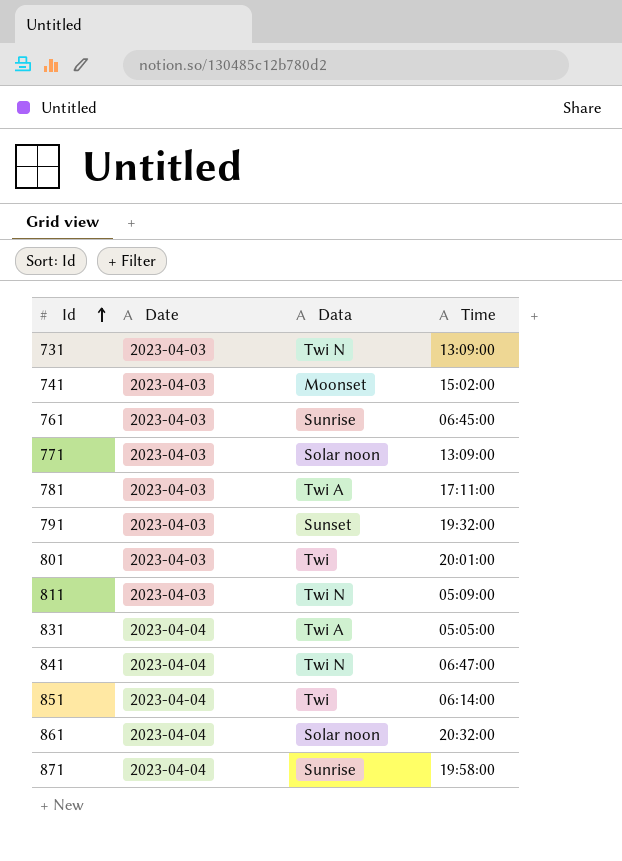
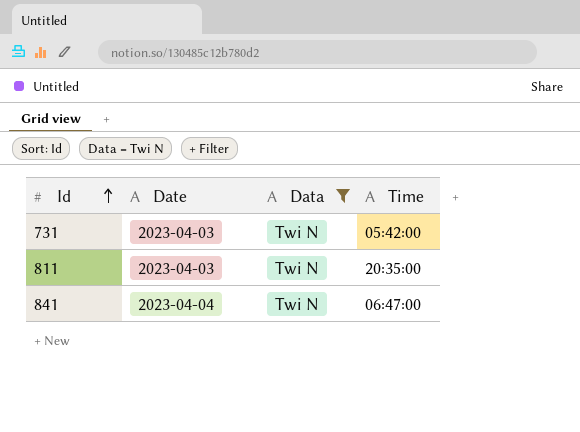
filter: none -> Data = Twi N
731 | Time: 13:09:00 -> 05:42:00
811 | Time: 05:09:00 -> 20:35:00

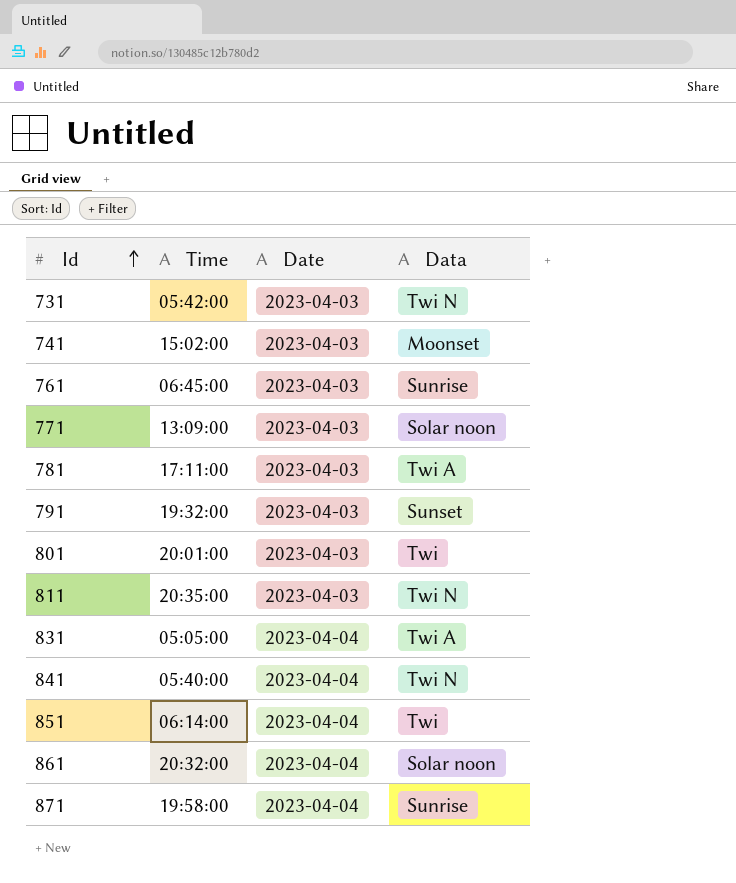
filter: Data = Twi N -> none
column Time | position: 4 -> 2
841 | Time: 06:47:00 -> 05:40:00

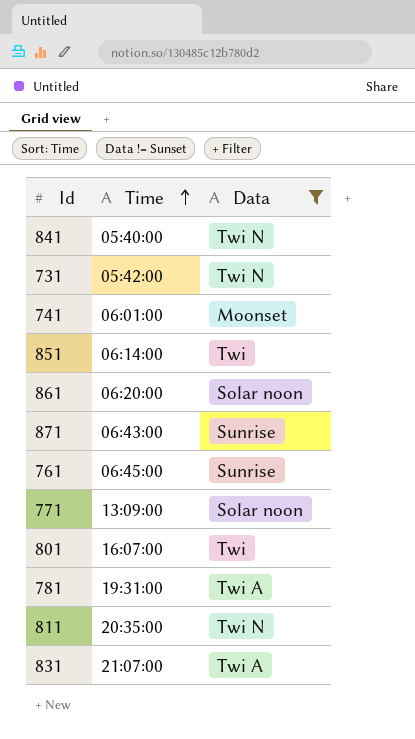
filter: none -> Data != Sunset
row order: Id ascending -> Time ascending
column Date | position: 3 -> none
741 | Time: 15:02:00 -> 06:01:00
861 | Time: 20:32:00 -> 06:20:00
871 | Time: 19:58:00 -> 06:43:00
801 | Time: 20:01:00 -> 16:07:00
781 | Time: 17:11:00 -> 19:31:00
831 | Time: 05:05:00 -> 21:07:00

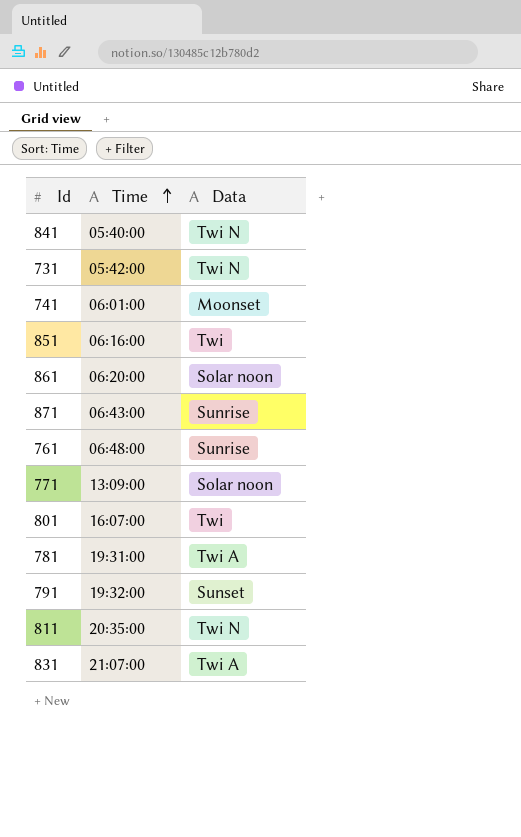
filter: Data != Sunset -> none
851 | Time: 06:14:00 -> 06:16:00
761 | Time: 06:45:00 -> 06:48:00

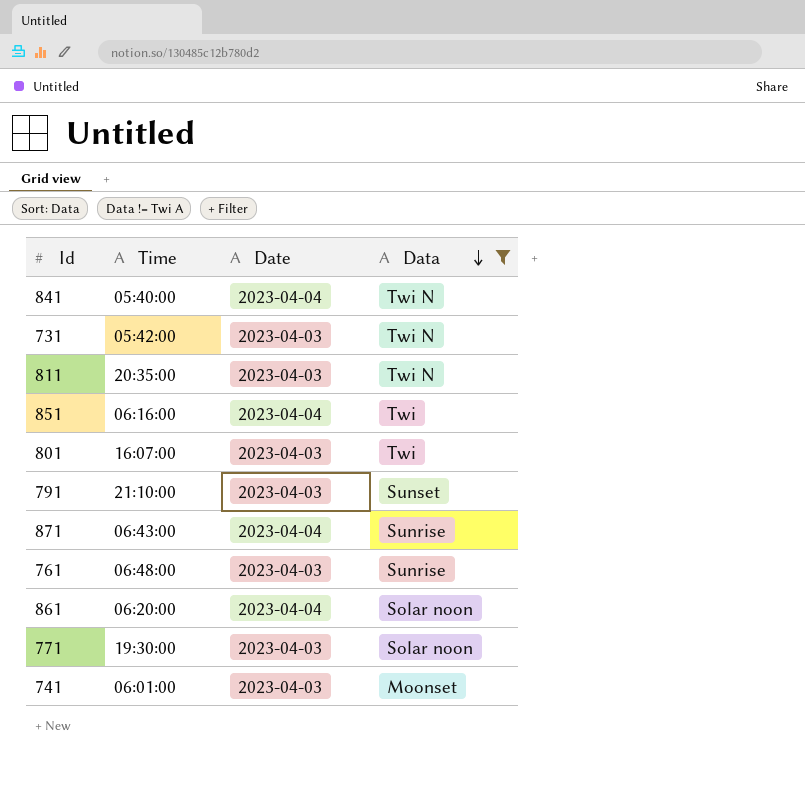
filter: none -> Data != Twi A
row order: Time ascending -> Data descending
column Date | position: none -> 3
791 | Time: 19:32:00 -> 21:10:00
771 | Time: 13:09:00 -> 19:30:00

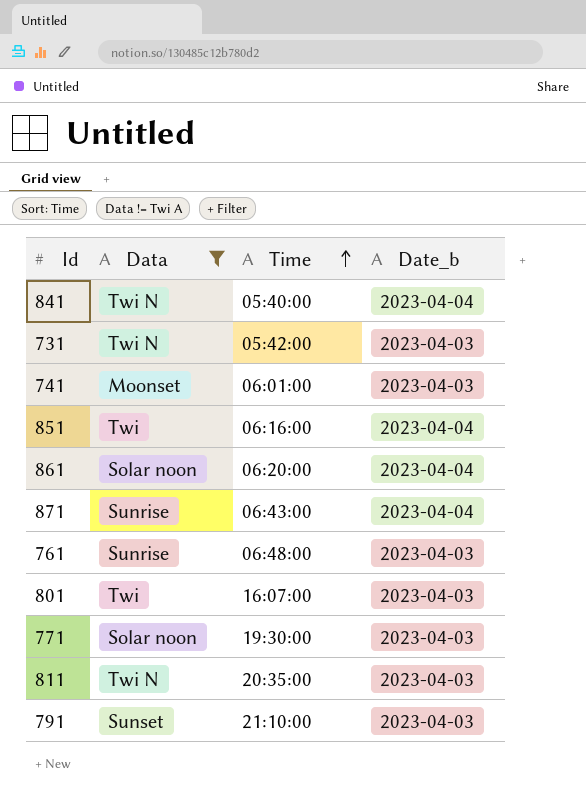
row order: Data descending -> Time ascending
column Data | position: 4 -> 2
column name: Date -> Date_b

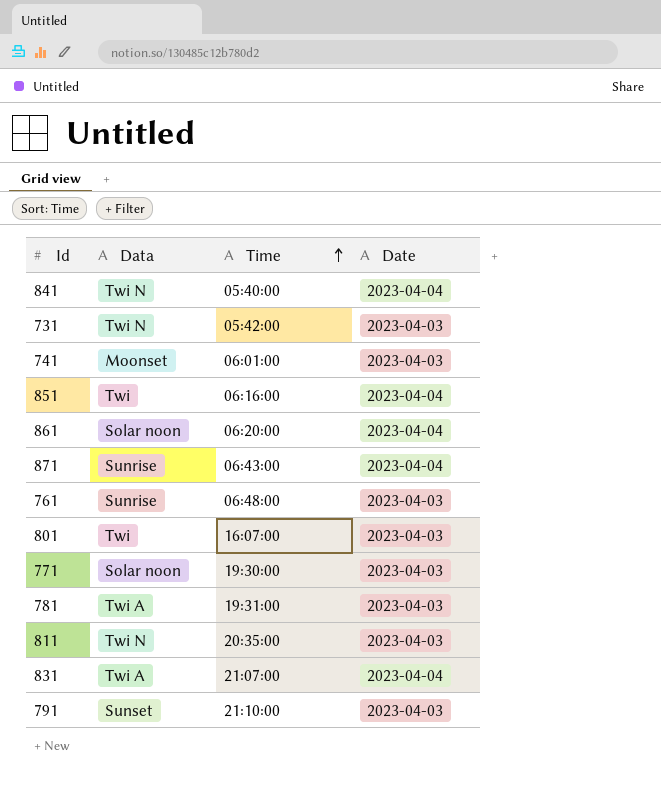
filter: Data != Twi A -> none
column name: Date_b -> Date

